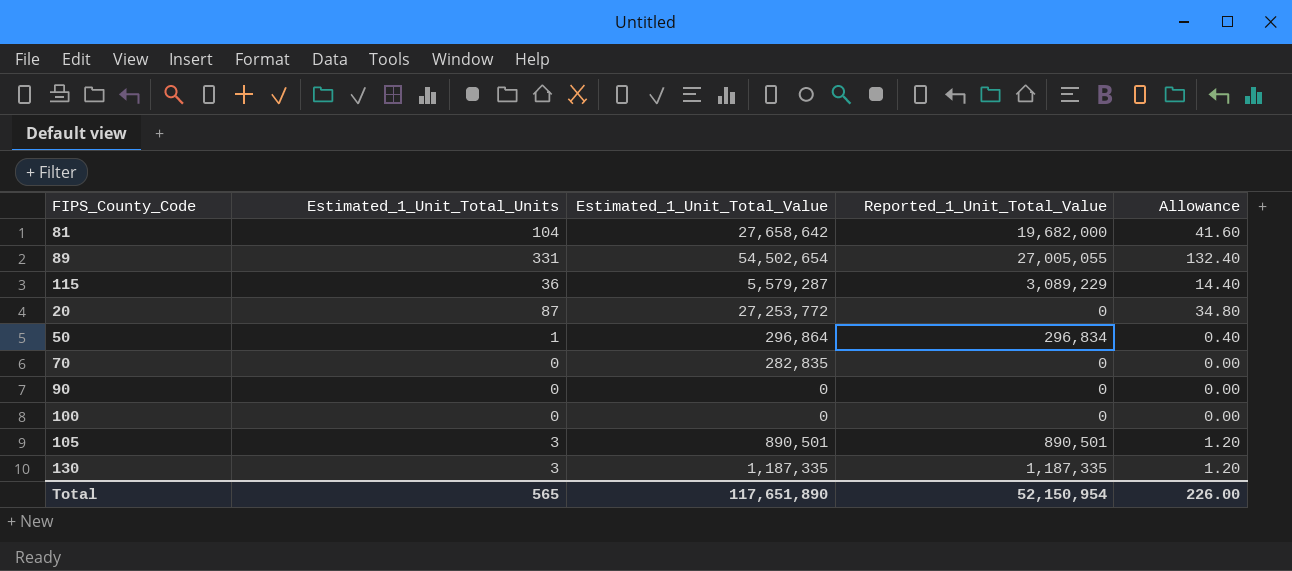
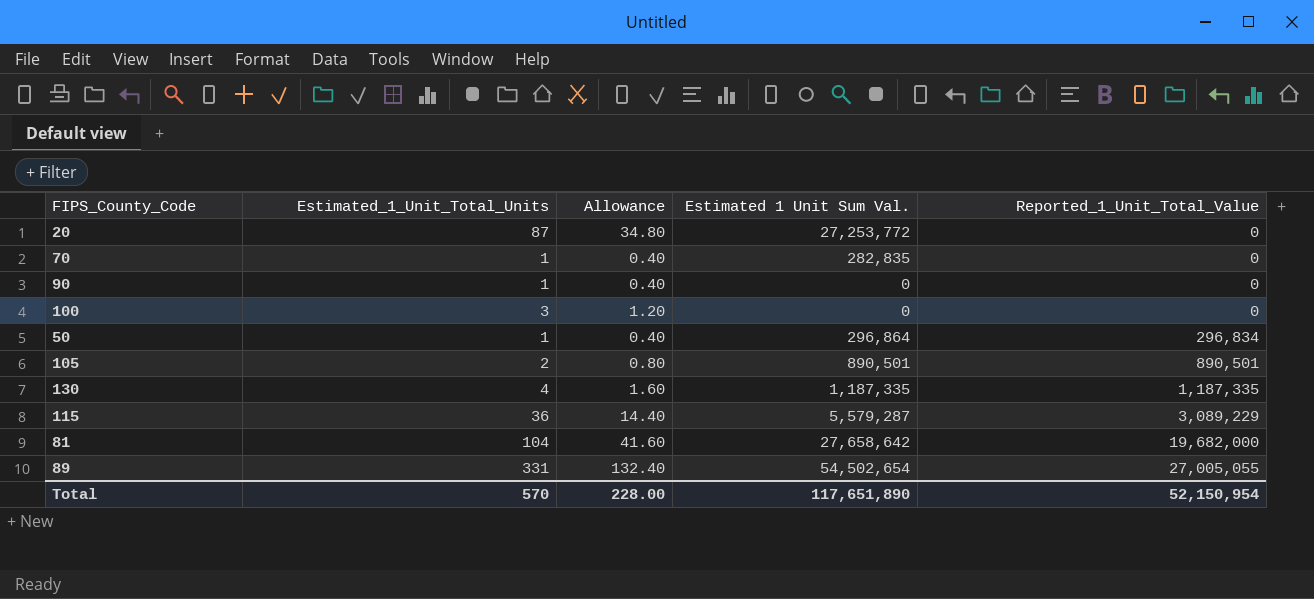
row order: none -> Reported_1_Unit_Total_Value ascending
column Allowance | position: 5 -> 3
column name: Estimated_1_Unit_Total_Value -> Estimated 1 Unit Sum Val.
70 | Estimated_1_Unit_Total_Units: 0 -> 1
70 | Allowance: 0.00 -> 0.40
90 | Estimated_1_Unit_Total_Units: 0 -> 1
90 | Allowance: 0.00 -> 0.40
100 | Estimated_1_Unit_Total_Units: 0 -> 3
100 | Allowance: 0.00 -> 1.20
105 | Estimated_1_Unit_Total_Units: 3 -> 2
105 | Allowance: 1.20 -> 0.80
130 | Estimated_1_Unit_Total_Units: 3 -> 4
130 | Allowance: 1.20 -> 1.60
Total | Estimated_1_Unit_Total_Units: 565 -> 570
Total | Allowance: 226.00 -> 228.00

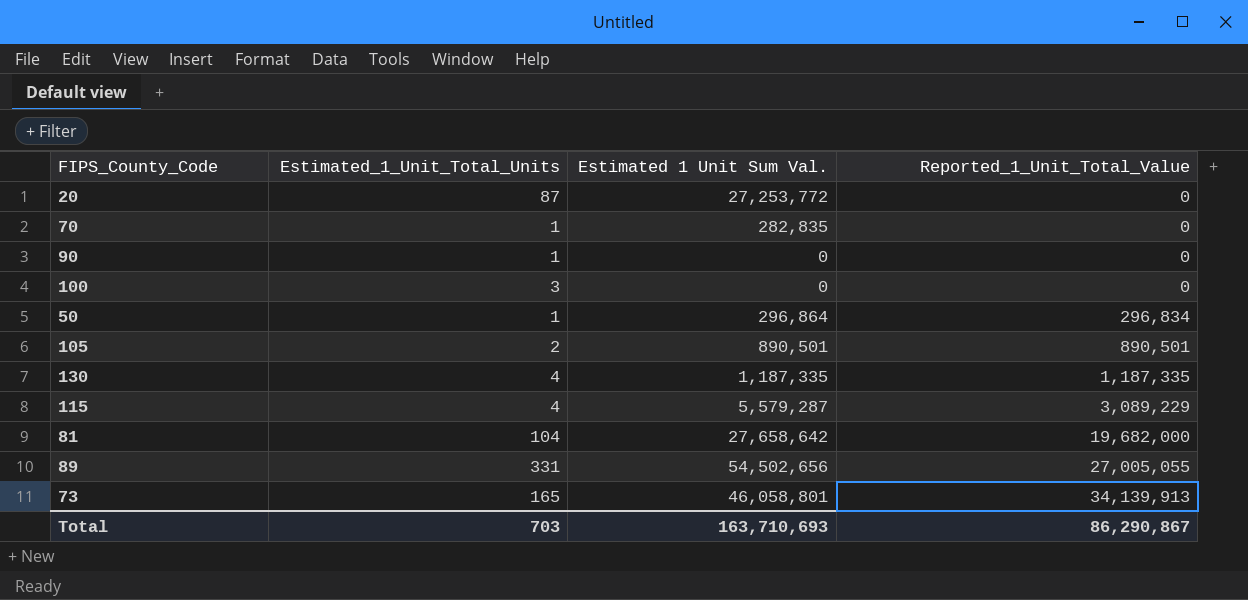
column Allowance | formula: [Estimated_1_Unit_Total_Units] * 0.4 -> none
115 | Estimated_1_Unit_Total_Units: 36 -> 4
89 | Estimated 1 Unit Sum Val.: 54,502,654 -> 54,502,656
row 73: none -> 165 | 46,058,801 | 34,139,913
Total | Estimated_1_Unit_Total_Units: 570 -> 703
Total | Estimated 1 Unit Sum Val.: 117,651,890 -> 163,710,693
Total | Reported_1_Unit_Total_Value: 52,150,954 -> 86,290,867

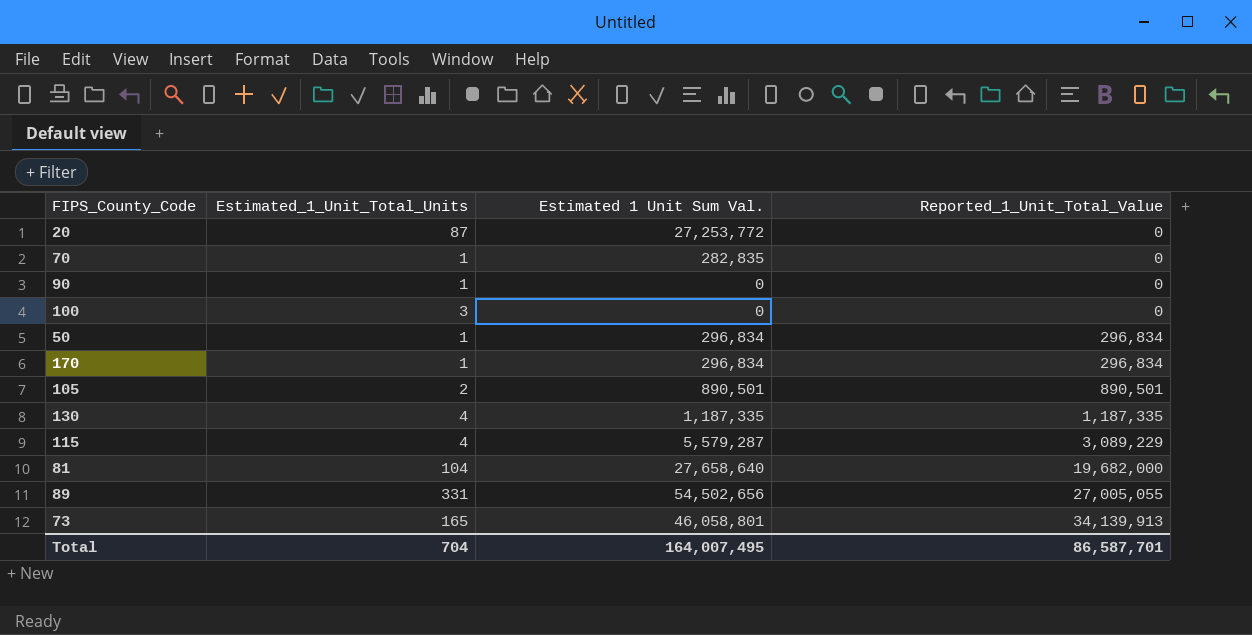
50 | Estimated 1 Unit Sum Val.: 296,864 -> 296,834
row 170: none -> 1 | 296,834 | 296,834
81 | Estimated 1 Unit Sum Val.: 27,658,642 -> 27,658,640
Total | Estimated_1_Unit_Total_Units: 703 -> 704
Total | Estimated 1 Unit Sum Val.: 163,710,693 -> 164,007,495
Total | Reported_1_Unit_Total_Value: 86,290,867 -> 86,587,701

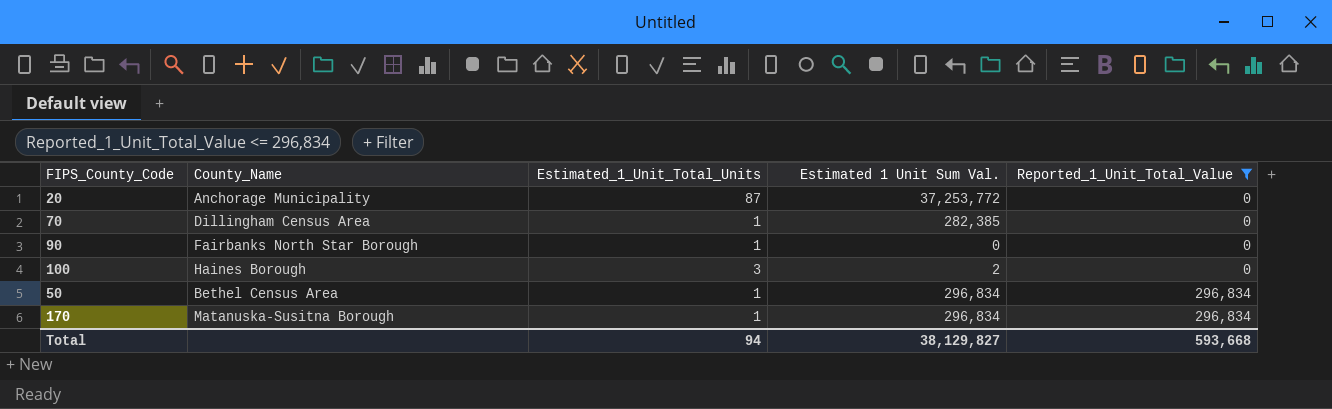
filter: none -> Reported_1_Unit_Total_Value <= 296,834
column County_Name | position: none -> 2
20 | Estimated 1 Unit Sum Val.: 27,253,772 -> 37,253,772
70 | Estimated 1 Unit Sum Val.: 282,835 -> 282,385
100 | Estimated 1 Unit Sum Val.: 0 -> 2
Total | Estimated_1_Unit_Total_Units: 704 -> 94
Total | Estimated 1 Unit Sum Val.: 164,007,495 -> 38,129,827
Total | Reported_1_Unit_Total_Value: 86,587,701 -> 593,668

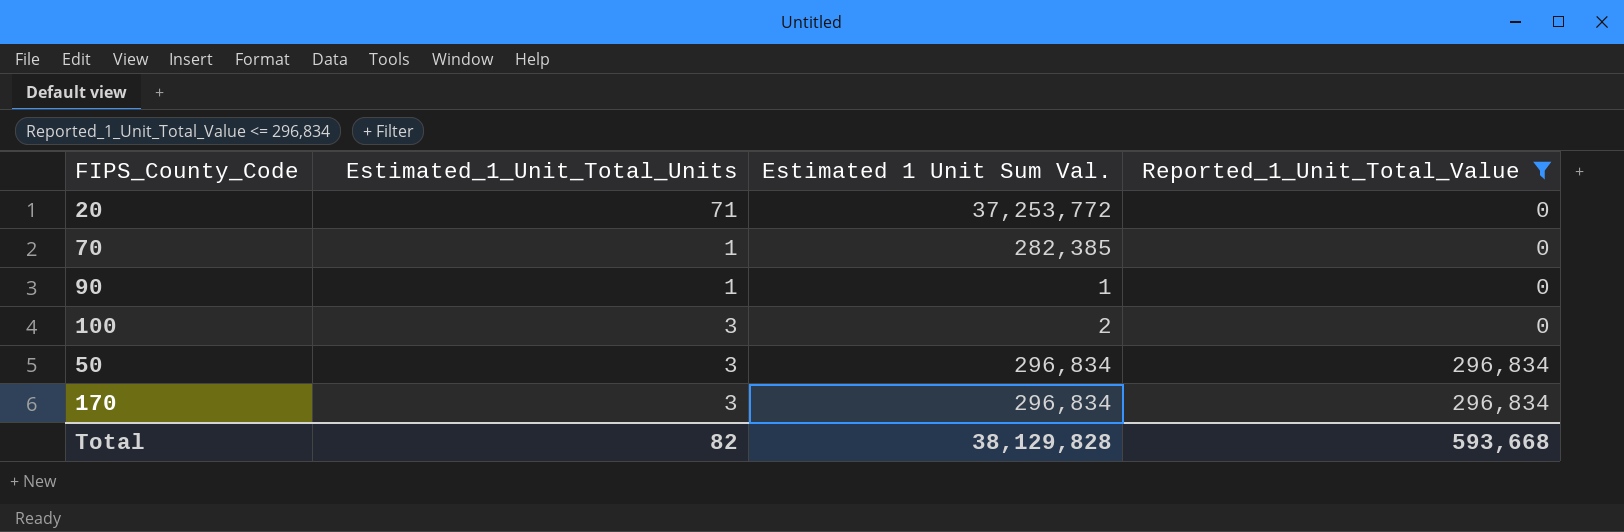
column County_Name | position: 2 -> none
20 | Estimated_1_Unit_Total_Units: 87 -> 71
90 | Estimated 1 Unit Sum Val.: 0 -> 1
50 | Estimated_1_Unit_Total_Units: 1 -> 3
170 | Estimated_1_Unit_Total_Units: 1 -> 3
Total | Estimated_1_Unit_Total_Units: 94 -> 82
Total | Estimated 1 Unit Sum Val.: 38,129,827 -> 38,129,828

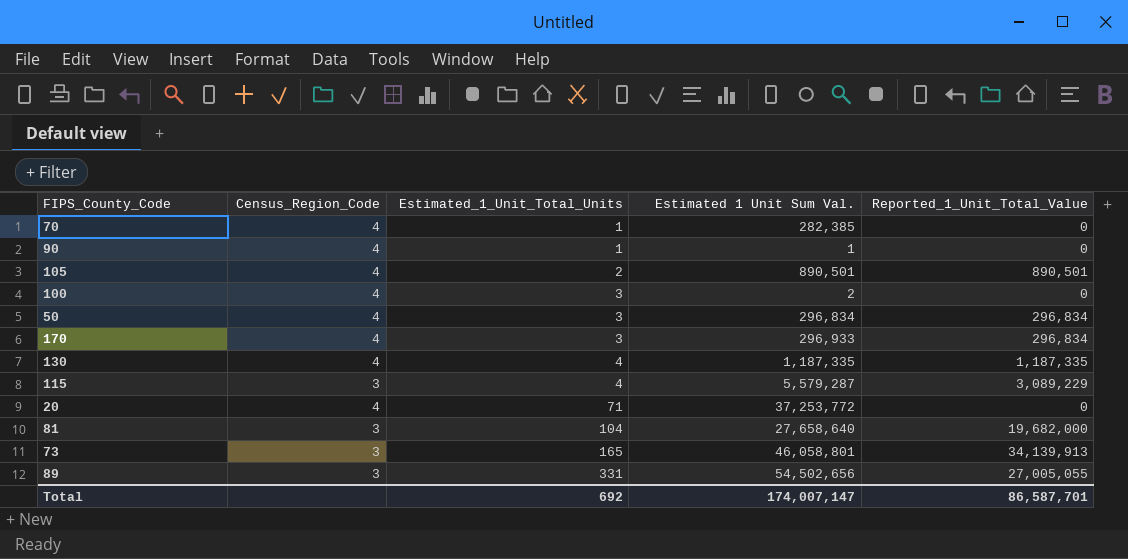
filter: Reported_1_Unit_Total_Value <= 296,834 -> none
row order: Reported_1_Unit_Total_Value ascending -> Estimated_1_Unit_Total_Units ascending
column Census_Region_Code | position: none -> 2
170 | Estimated 1 Unit Sum Val.: 296,834 -> 296,933
Total | Estimated_1_Unit_Total_Units: 82 -> 692
Total | Estimated 1 Unit Sum Val.: 38,129,828 -> 174,007,147
Total | Reported_1_Unit_Total_Value: 593,668 -> 86,587,701

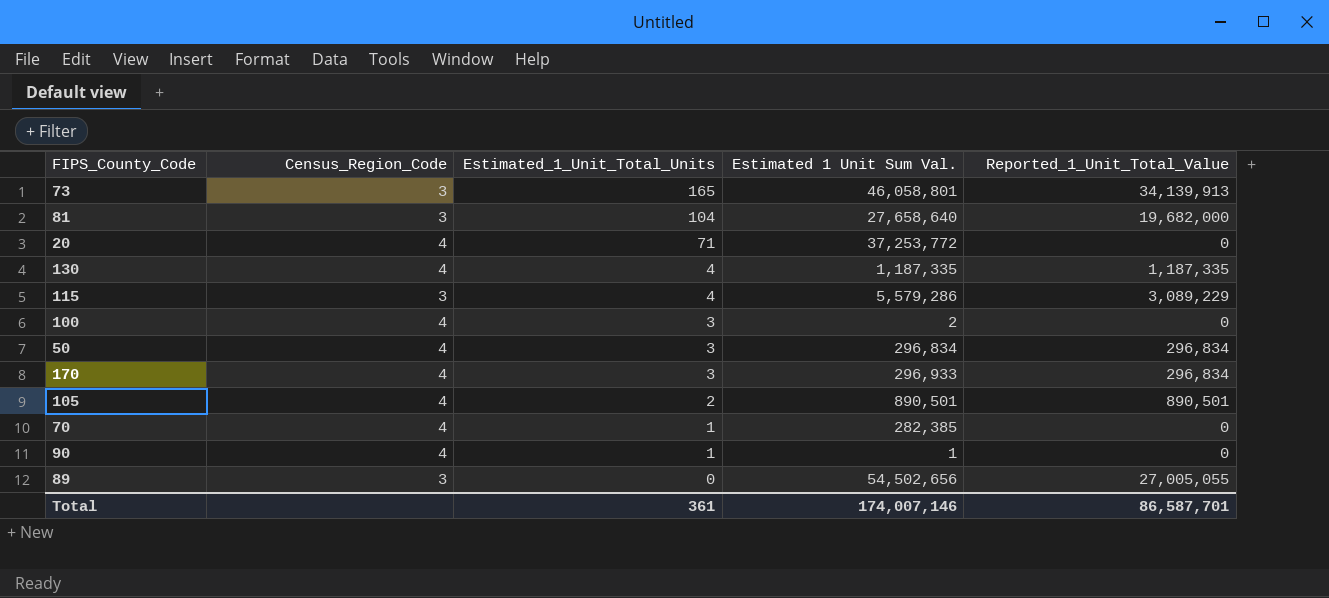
row order: Estimated_1_Unit_Total_Units ascending -> Estimated_1_Unit_Total_Units descending
115 | Estimated 1 Unit Sum Val.: 5,579,287 -> 5,579,286
89 | Estimated_1_Unit_Total_Units: 331 -> 0
Total | Estimated_1_Unit_Total_Units: 692 -> 361
Total | Estimated 1 Unit Sum Val.: 174,007,147 -> 174,007,146

